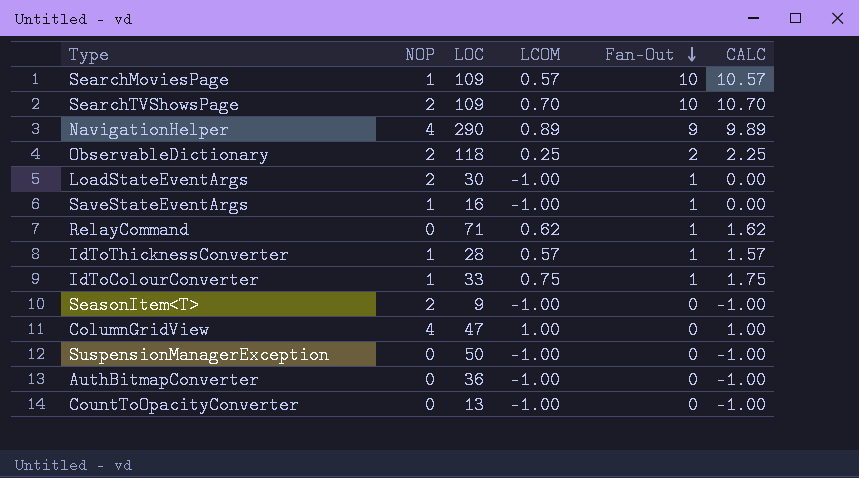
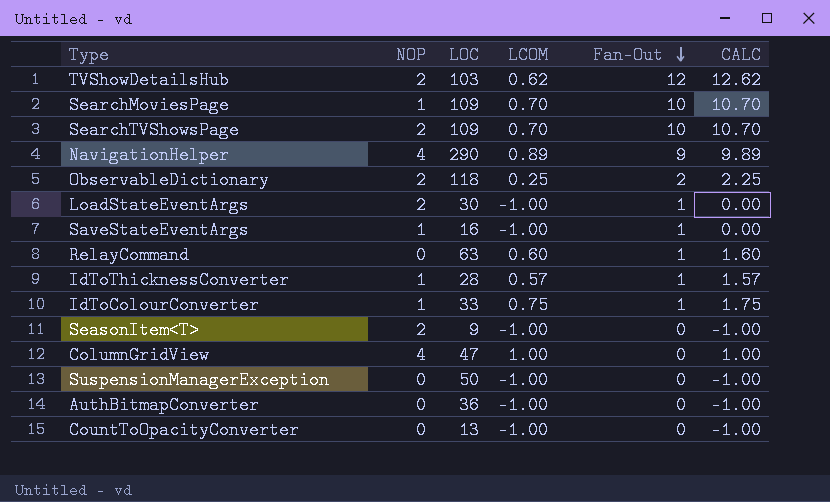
row TVShowDetailsHub: none -> 2 | 103 | 0.62 | 12 | 12.62
SearchMoviesPage | LCOM: 0.57 -> 0.70
SearchMoviesPage | CALC: 10.57 -> 10.70
RelayCommand | LOC: 71 -> 63
RelayCommand | LCOM: 0.62 -> 0.60
RelayCommand | CALC: 1.62 -> 1.60

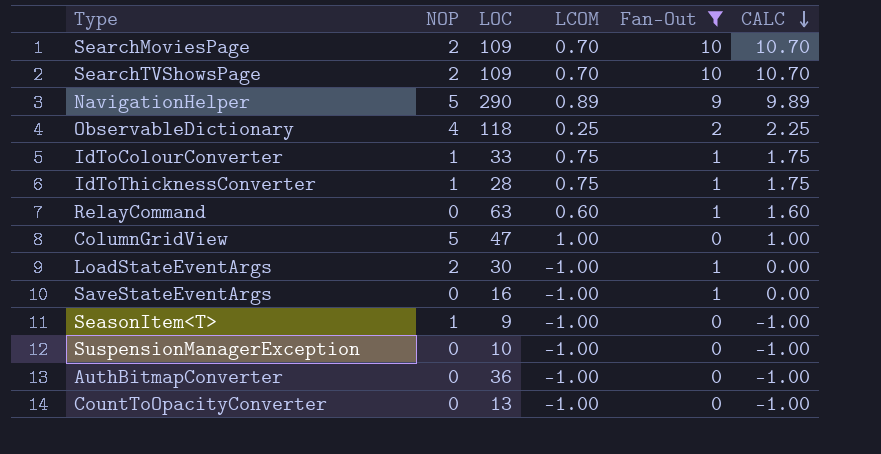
filter: none -> Fan-Out != 12
row order: Fan-Out descending -> CALC descending
SearchMoviesPage | NOP: 1 -> 2
NavigationHelper | NOP: 4 -> 5
ObservableDictionary | NOP: 2 -> 4
IdToThicknessConverter | LCOM: 0.57 -> 0.75
IdToThicknessConverter | CALC: 1.57 -> 1.75
ColumnGridView | NOP: 4 -> 5
SaveStateEventArgs | NOP: 1 -> 0
SeasonItem<T> | NOP: 2 -> 1
SuspensionManagerException | LOC: 50 -> 10

